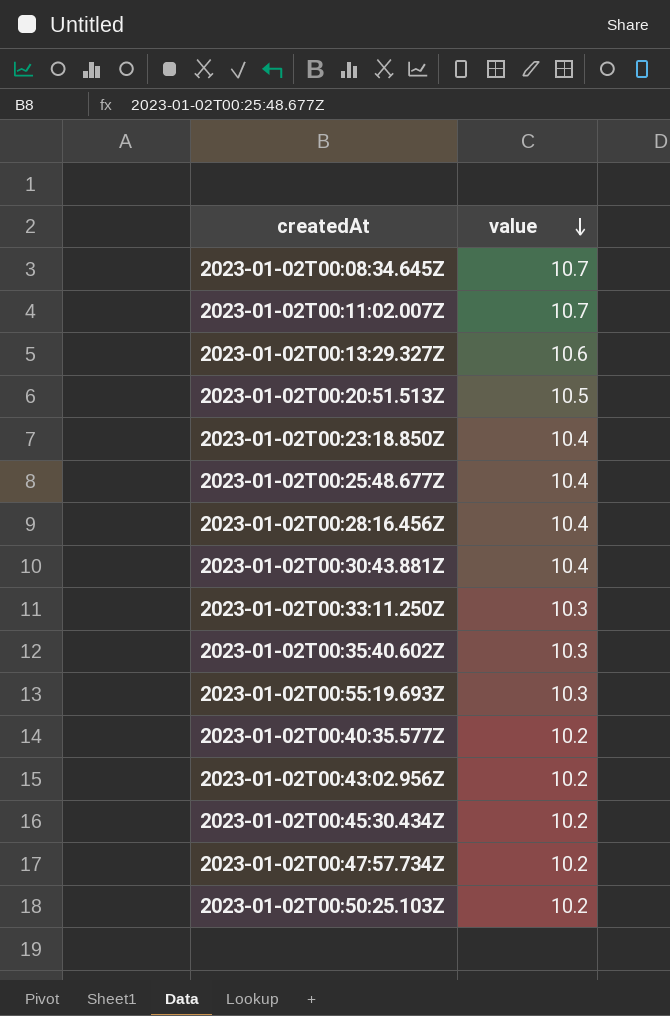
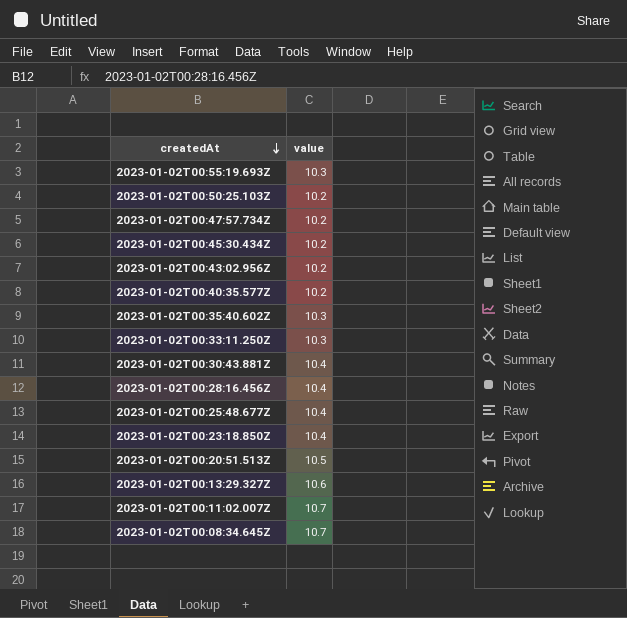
row order: value descending -> createdAt descending

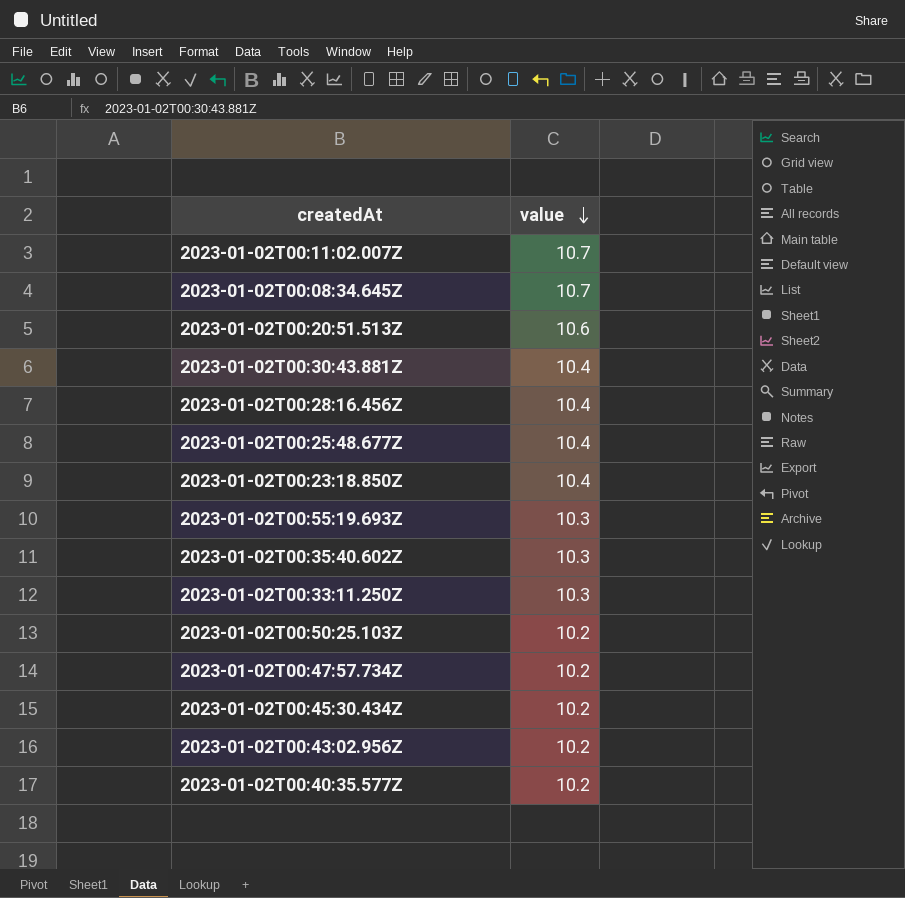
row order: createdAt descending -> value descending
row 2023-01-02T00:13:29.327Z: 10.6 -> none
2023-01-02T00:20:51.513Z | value: 10.5 -> 10.6

